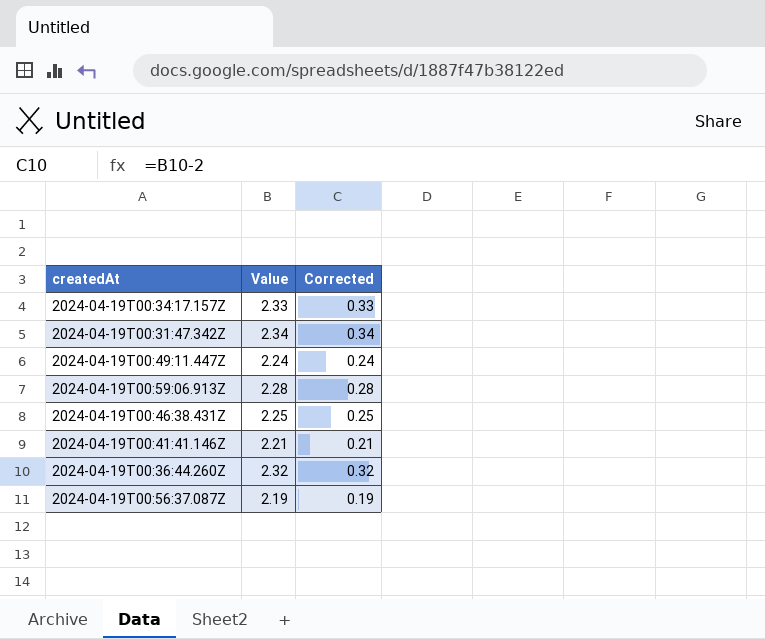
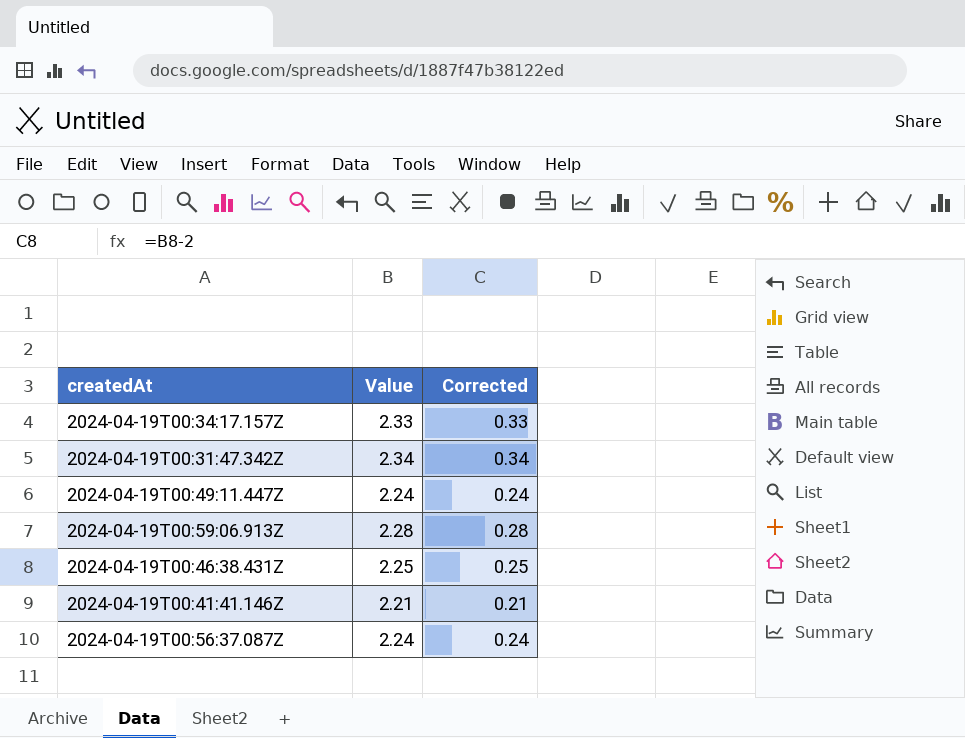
row 2024-04-19T00:36:44.260Z: 2.32 | 0.32 -> none
2024-04-19T00:56:37.087Z | Value: 2.19 -> 2.24
2024-04-19T00:56:37.087Z | Corrected: 0.19 -> 0.24

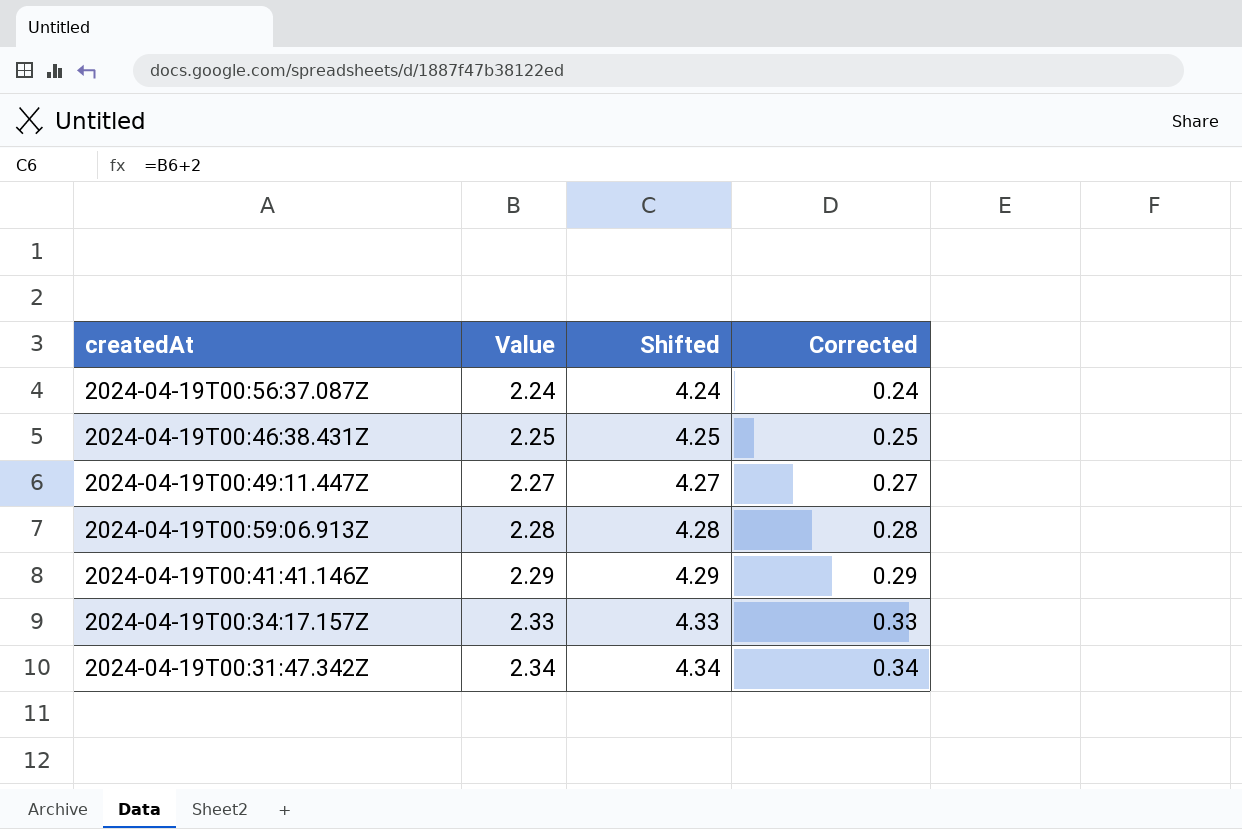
row order: none -> Value ascending
column Shifted | formula: none -> [Value] + 2
2024-04-19T00:49:11.447Z | Value: 2.24 -> 2.27
2024-04-19T00:49:11.447Z | Corrected: 0.24 -> 0.27
2024-04-19T00:41:41.146Z | Value: 2.21 -> 2.29
2024-04-19T00:41:41.146Z | Corrected: 0.21 -> 0.29

